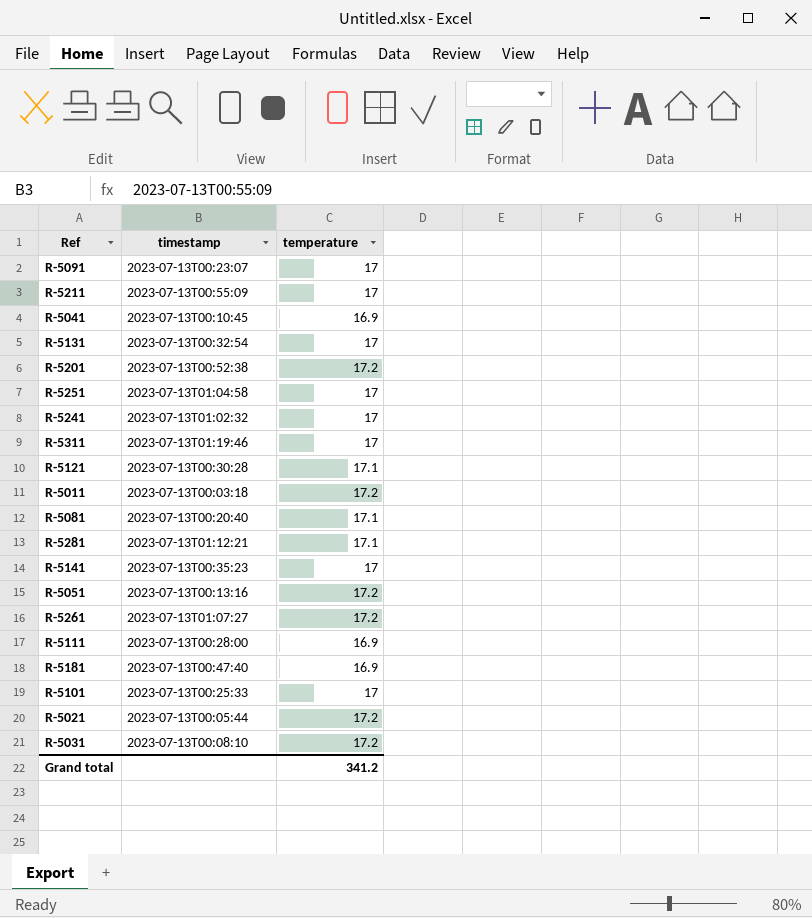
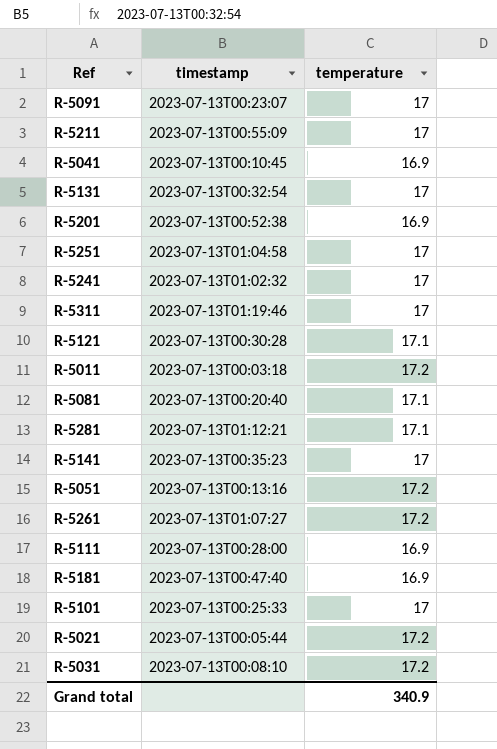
R-5201 | temperature: 17.2 -> 16.9
Grand total | temperature: 341.2 -> 340.9

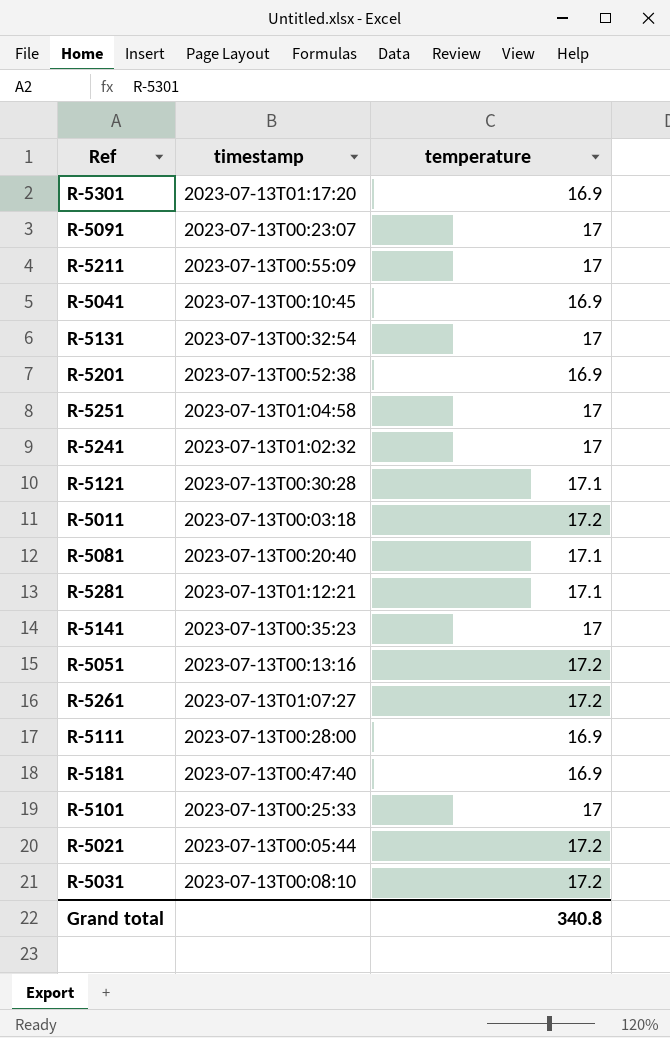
row R-5311: 2023-07-13T01:19:46 | 17 -> none
row R-5301: none -> 2023-07-13T01:17:20 | 16.9
Grand total | temperature: 340.9 -> 340.8

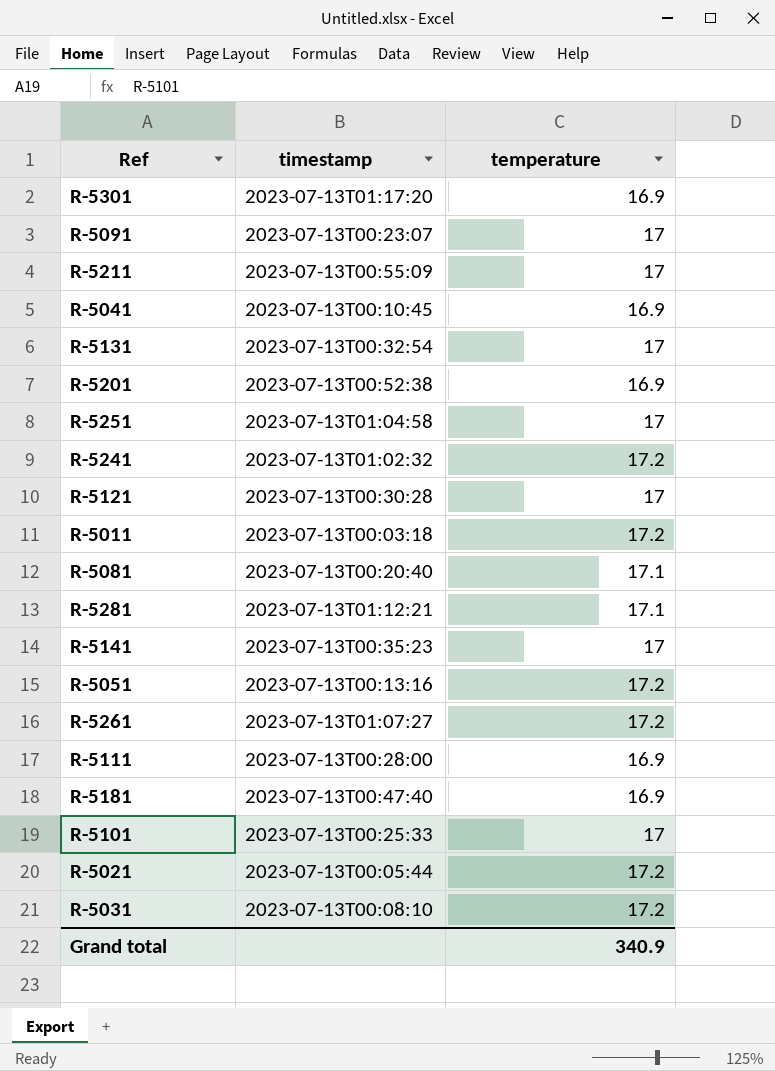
R-5241 | temperature: 17 -> 17.2
R-5121 | temperature: 17.1 -> 17
Grand total | temperature: 340.8 -> 340.9

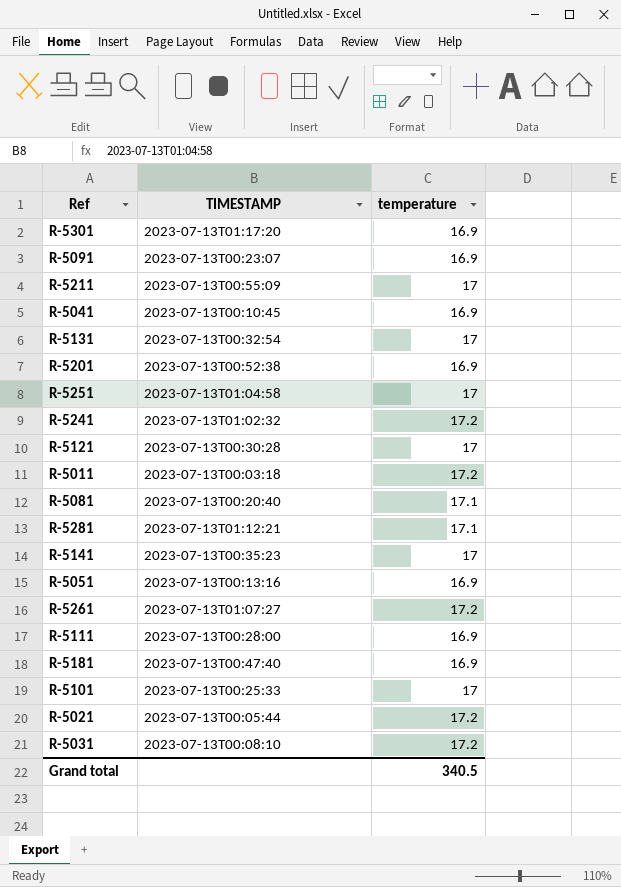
column name: timestamp -> TIMESTAMP
R-5091 | temperature: 17 -> 16.9
R-5051 | temperature: 17.2 -> 16.9
Grand total | temperature: 340.9 -> 340.5

